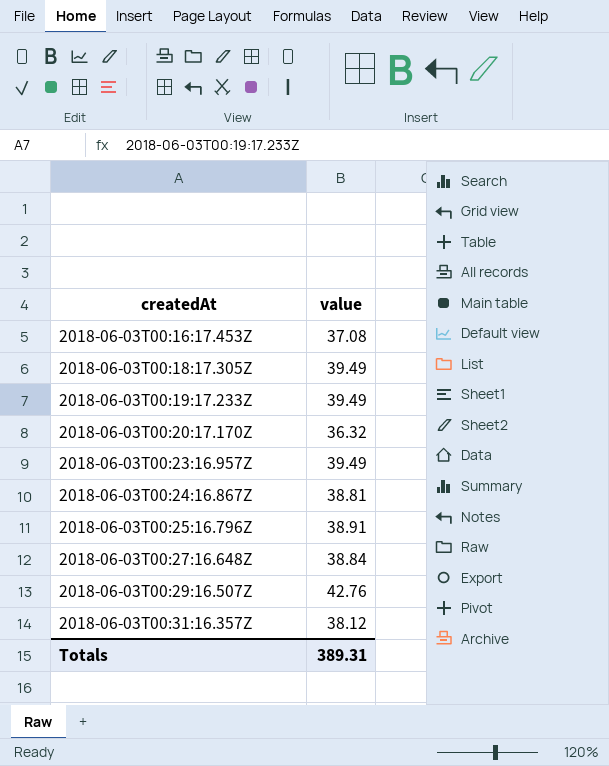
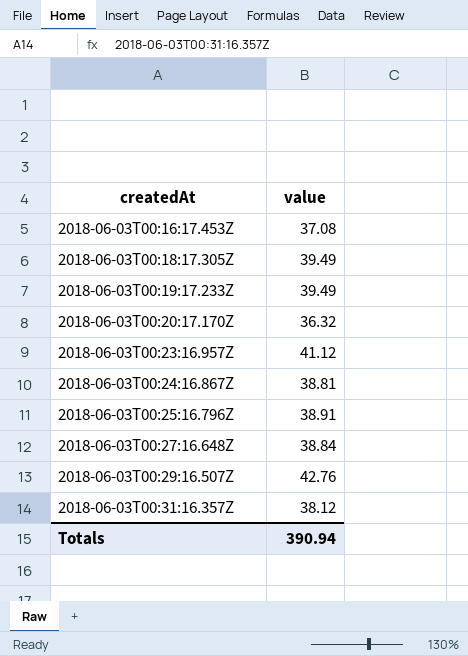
2018-06-03T00:23:16.957Z | value: 39.49 -> 41.12
Totals | value: 389.31 -> 390.94

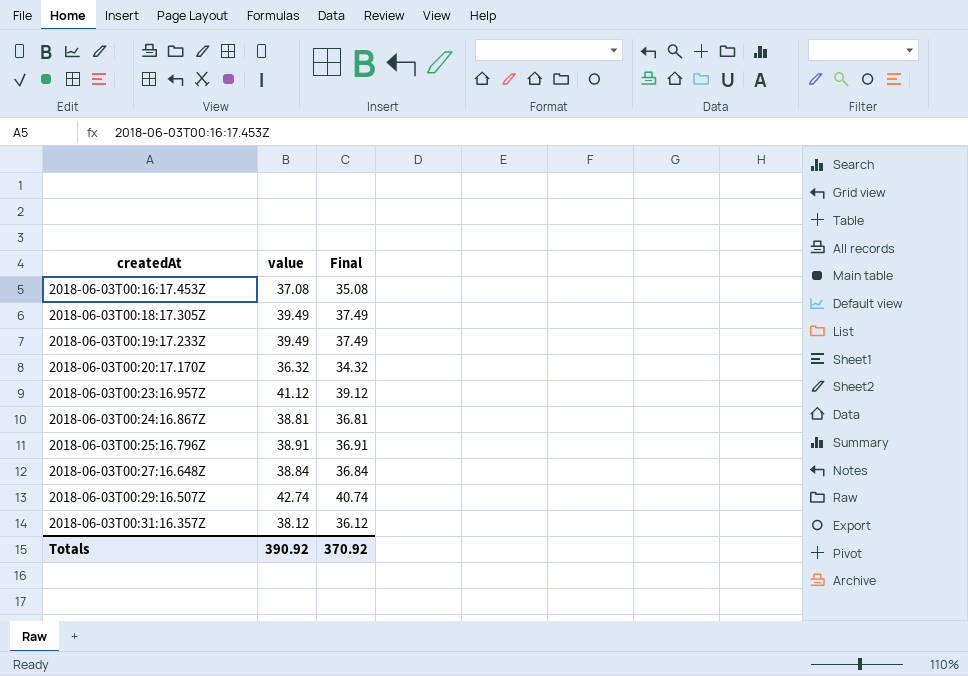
column Final | formula: none -> [value] - 2
2018-06-03T00:29:16.507Z | value: 42.76 -> 42.74
Totals | value: 390.94 -> 390.92

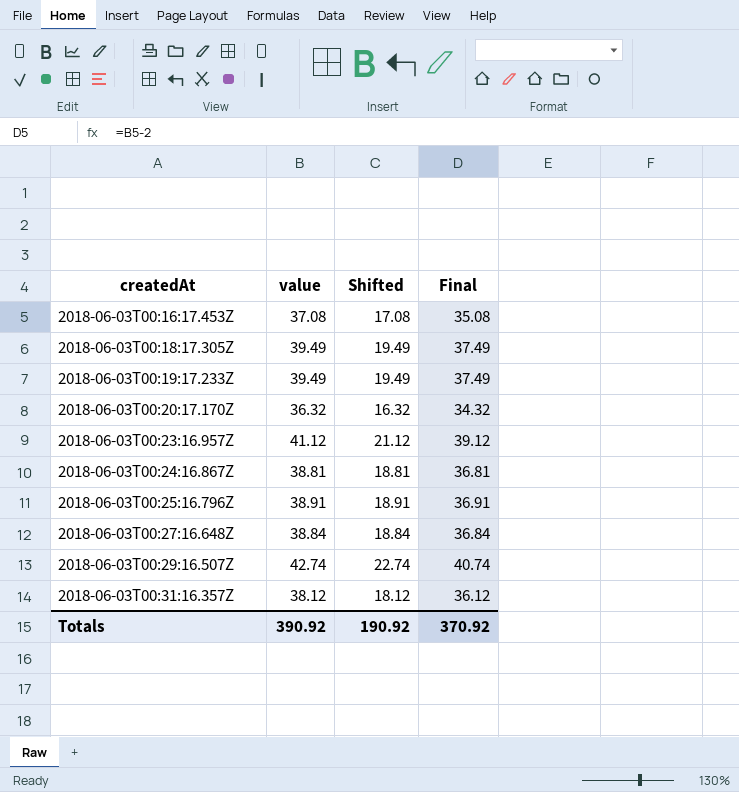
column Shifted | formula: none -> [value] - 20

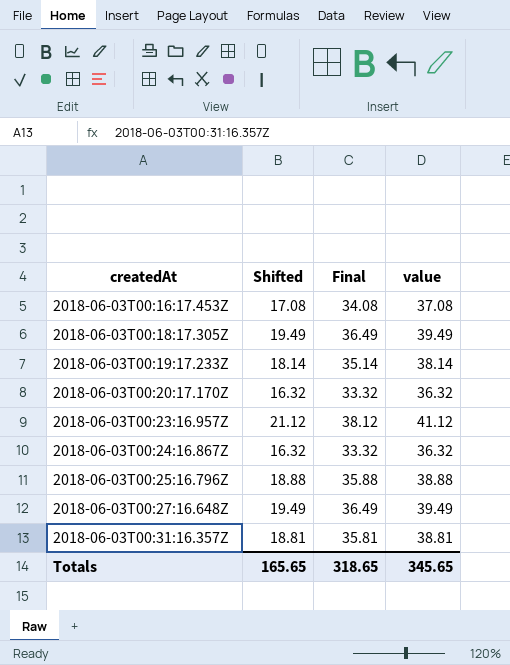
column Final | formula: [value] - 2 -> [value] - 3
column value | position: 2 -> 4
row 2018-06-03T00:29:16.507Z: 42.74 | 22.74 | 40.74 -> none
2018-06-03T00:19:17.233Z | Shifted: 19.49 -> 18.14
2018-06-03T00:19:17.233Z | value: 39.49 -> 38.14
2018-06-03T00:24:16.867Z | Shifted: 18.81 -> 16.32
2018-06-03T00:24:16.867Z | value: 38.81 -> 36.32
2018-06-03T00:25:16.796Z | Shifted: 18.91 -> 18.88
2018-06-03T00:25:16.796Z | value: 38.91 -> 38.88
2018-06-03T00:27:16.648Z | Shifted: 18.84 -> 19.49
2018-06-03T00:27:16.648Z | value: 38.84 -> 39.49
2018-06-03T00:31:16.357Z | Shifted: 18.12 -> 18.81
2018-06-03T00:31:16.357Z | value: 38.12 -> 38.81
Totals | Shifted: 190.92 -> 165.65
Totals | Final: 370.92 -> 318.65
Totals | value: 390.92 -> 345.65

